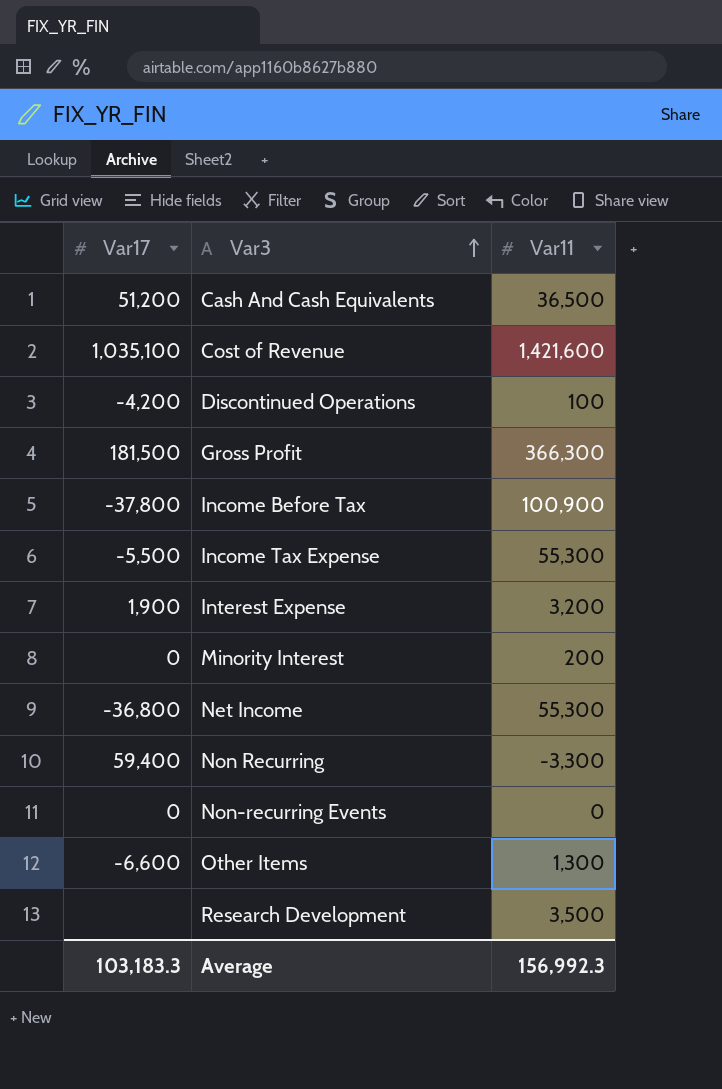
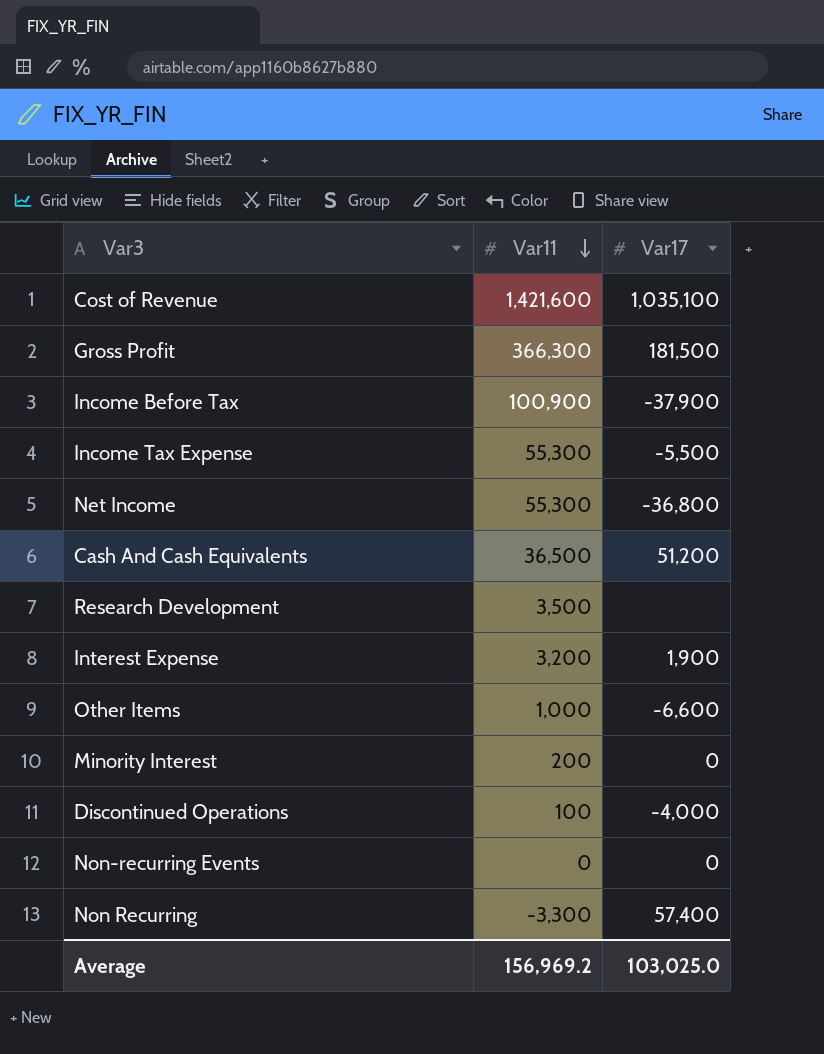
row order: Var3 ascending -> Var11 descending
column Var17 | position: 1 -> 3
Income Before Tax | Var17: -37,800 -> -37,900
Other Items | Var11: 1,300 -> 1,000
Discontinued Operations | Var17: -4,200 -> -4,000
Non Recurring | Var17: 59,400 -> 57,400
Average | Var11: 156,992.3 -> 156,969.2
Average | Var17: 103,183.3 -> 103,025.0

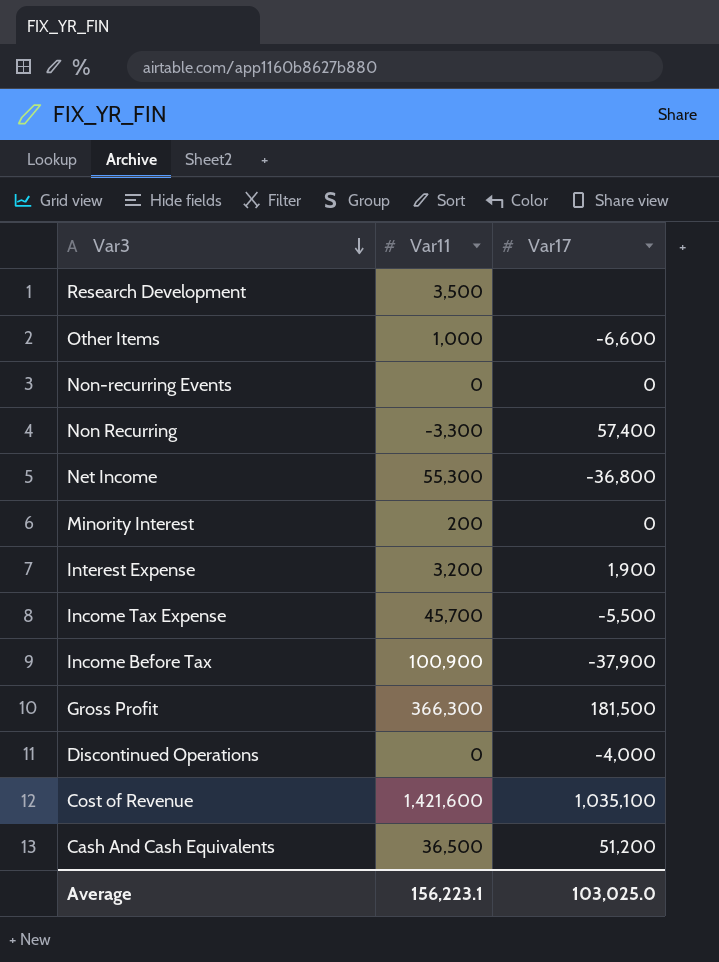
row order: Var11 descending -> Var3 descending
Income Tax Expense | Var11: 55,300 -> 45,700
Discontinued Operations | Var11: 100 -> 0
Average | Var11: 156,969.2 -> 156,223.1

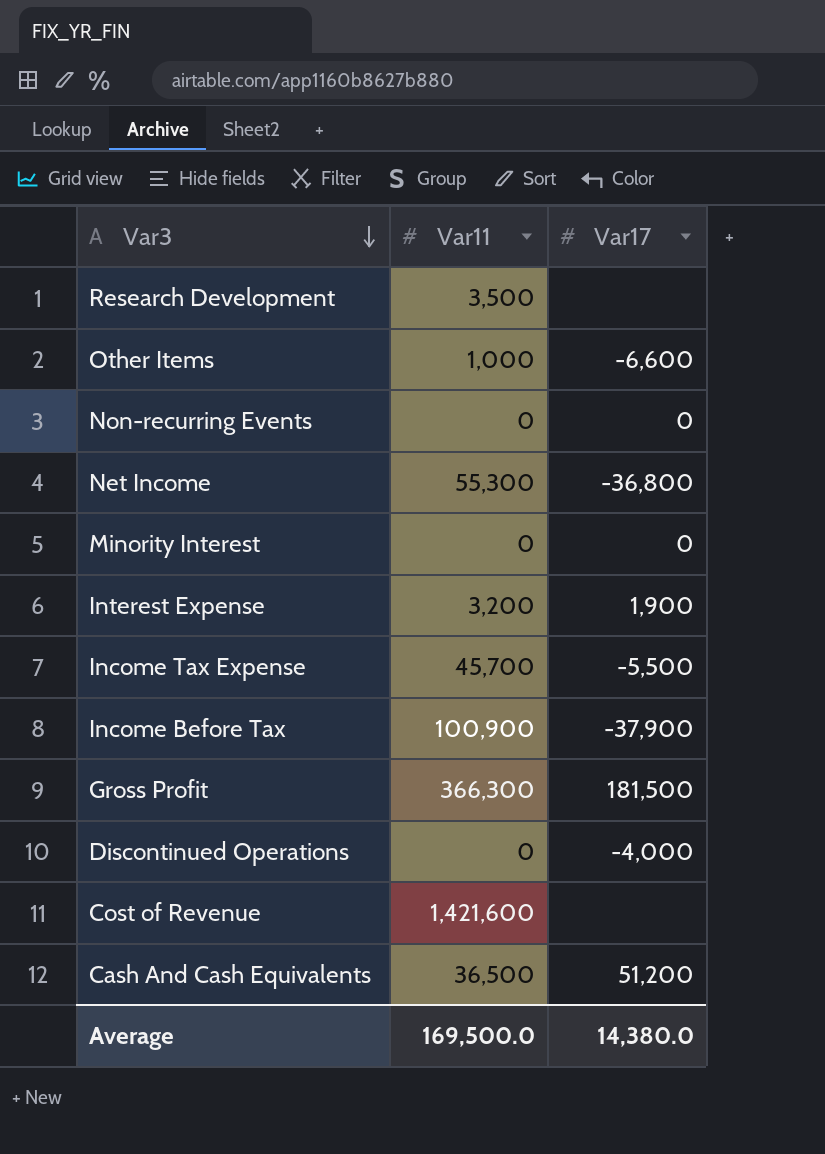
row Non Recurring: -3,300 | 57,400 -> none
Minority Interest | Var11: 200 -> 0
Cost of Revenue | Var17: 1,035,100 -> none
Average | Var11: 156,223.1 -> 169,500.0
Average | Var17: 103,025.0 -> 14,380.0

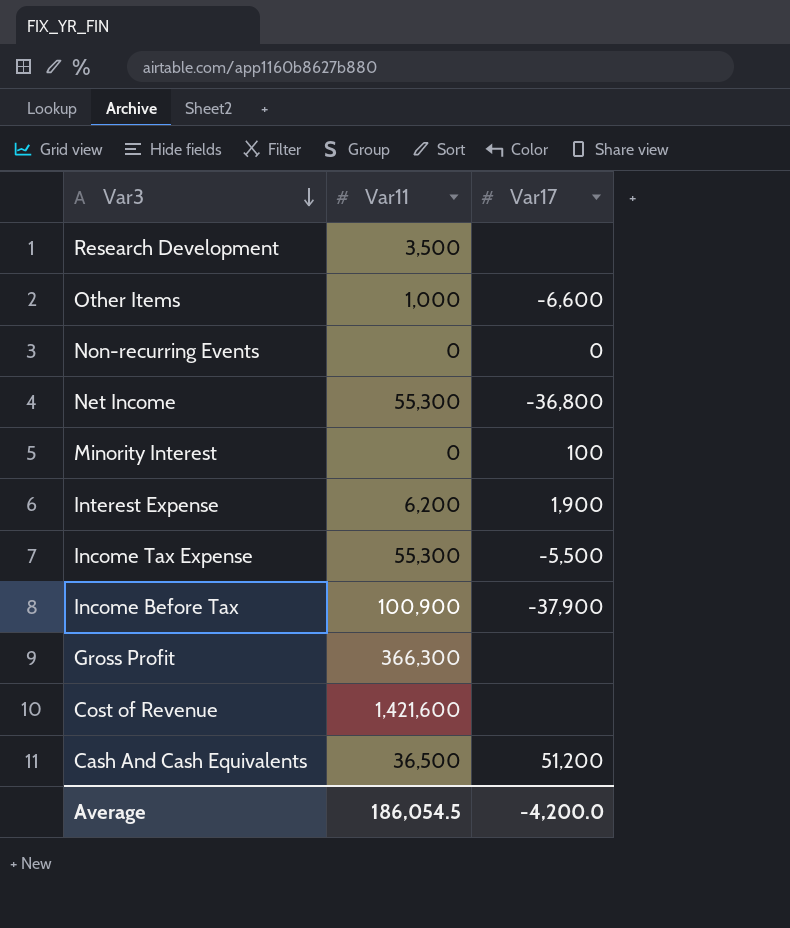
row Discontinued Operations: 0 | -4,000 -> none
Minority Interest | Var17: 0 -> 100
Interest Expense | Var11: 3,200 -> 6,200
Income Tax Expense | Var11: 45,700 -> 55,300
Gross Profit | Var17: 181,500 -> none
Average | Var11: 169,500.0 -> 186,054.5
Average | Var17: 14,380.0 -> -4,200.0

